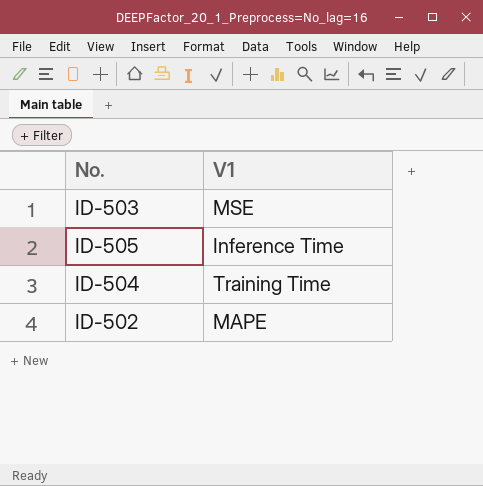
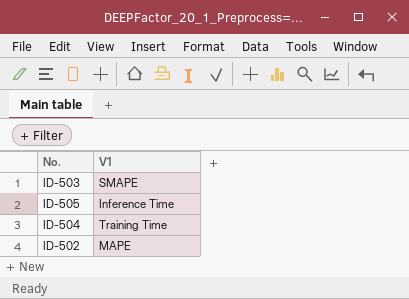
ID-503 | V1: MSE -> SMAPE

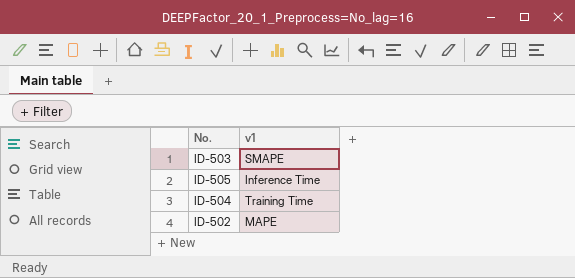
column name: V1 -> v1

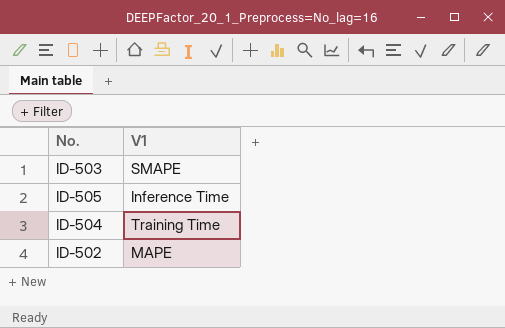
column name: v1 -> V1

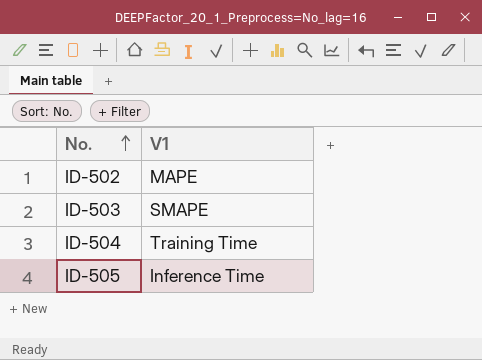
row order: none -> No. ascending

